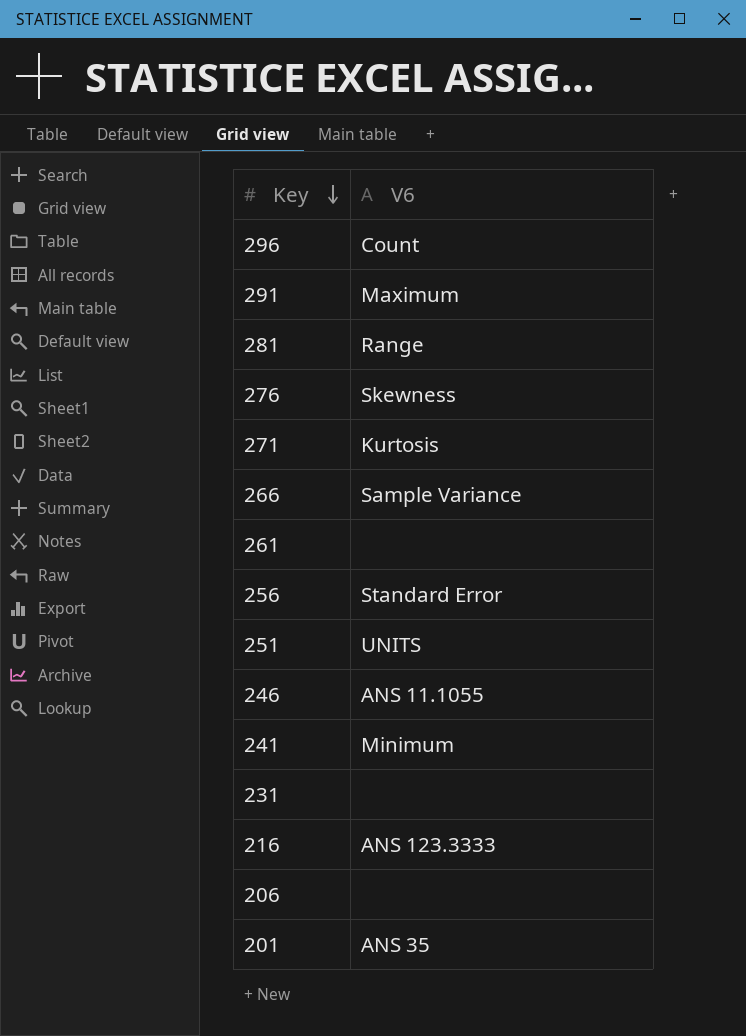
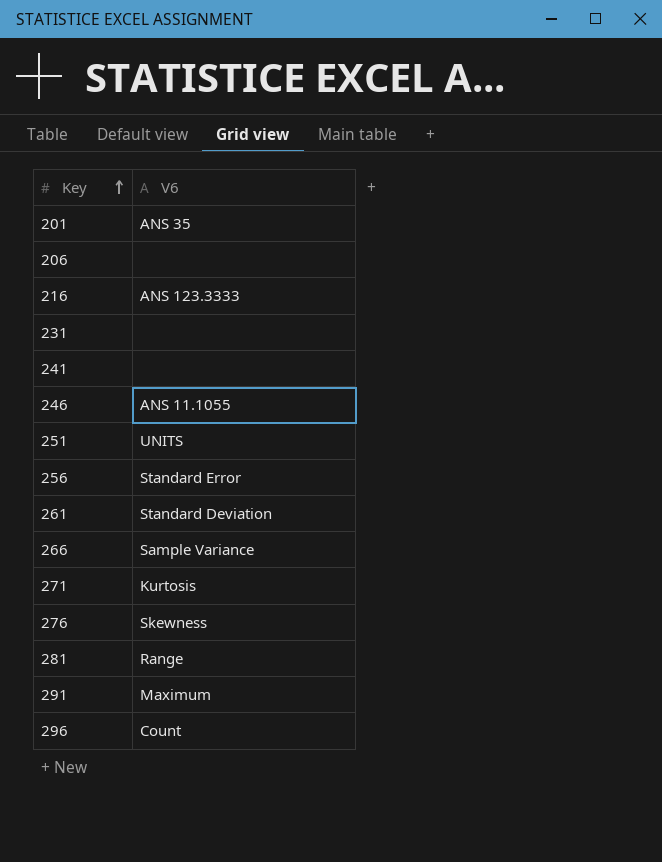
row order: Key descending -> Key ascending
241 | V6: Minimum -> none
261 | V6: none -> Standard Deviation

